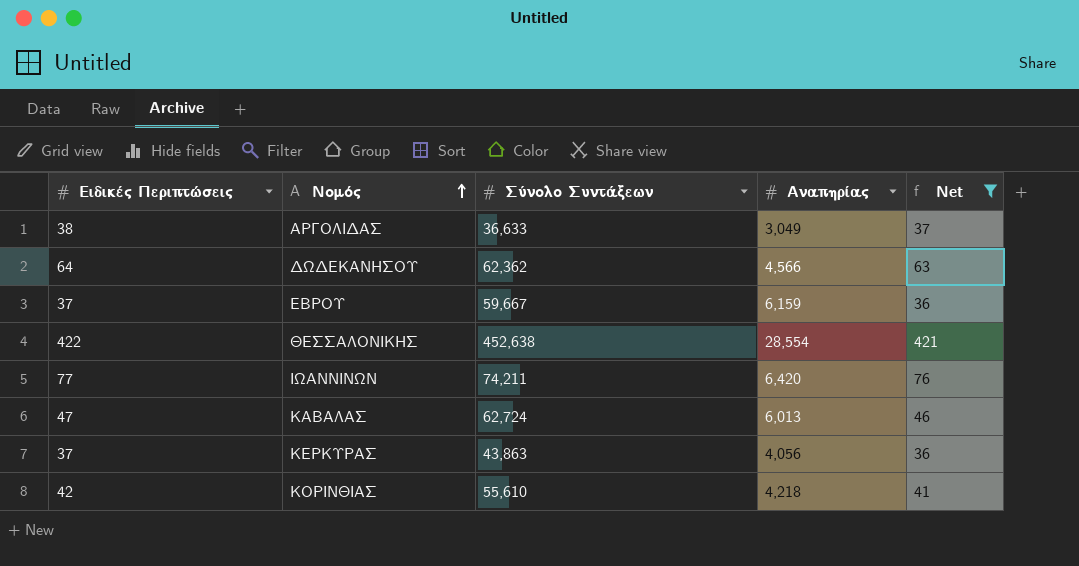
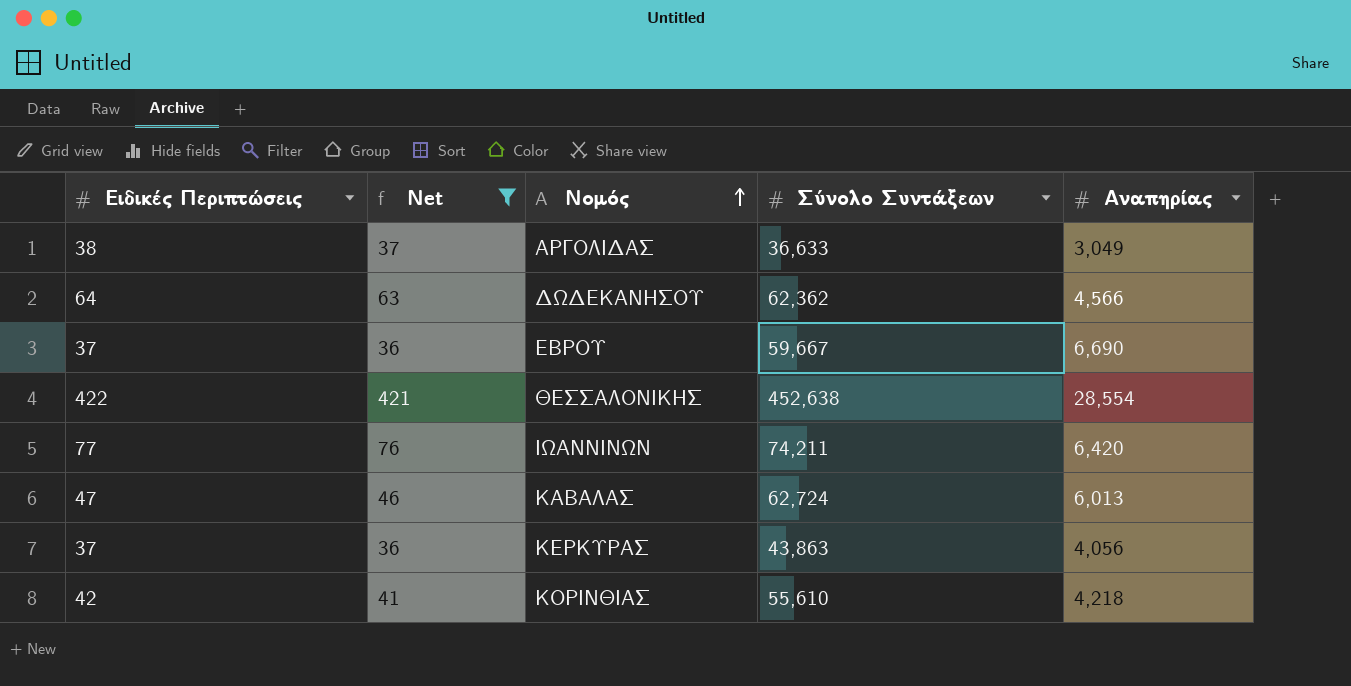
column Net | position: 5 -> 2
ΕΒΡΟΥ | Αναπηρίας: 6,159 -> 6,690

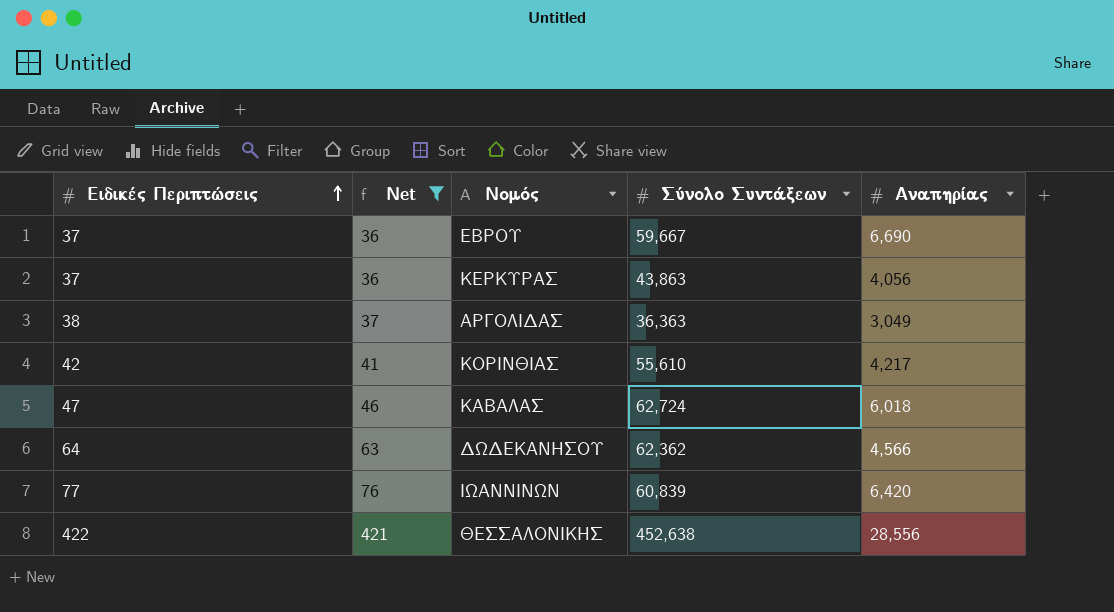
row order: Νομός ascending -> Ειδικές Περιπτώσεις ascending
ΑΡΓΟΛΙΔΑΣ | Σύνολο Συντάξεων: 36,633 -> 36,363
ΚΟΡΙΝΘΙΑΣ | Αναπηρίας: 4,218 -> 4,217
ΚΑΒΑΛΑΣ | Αναπηρίας: 6,013 -> 6,018
ΙΩΑΝΝΙΝΩΝ | Σύνολο Συντάξεων: 74,211 -> 60,839
ΘΕΣΣΑΛΟΝΙΚΗΣ | Αναπηρίας: 28,554 -> 28,556

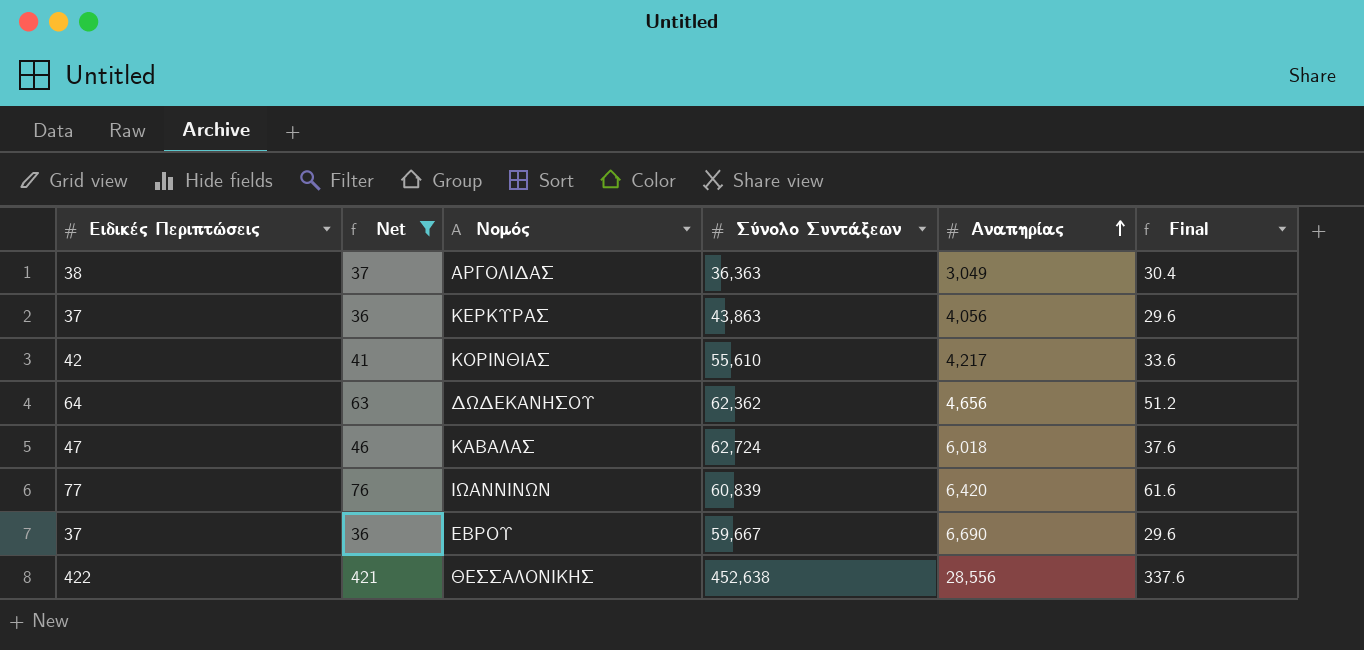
row order: Ειδικές Περιπτώσεις ascending -> Αναπηρίας ascending
column Final | formula: none -> [Ειδικές Περιπτώσεις] * 0.8
ΔΩΔΕΚΑΝΗΣΟΥ | Αναπηρίας: 4,566 -> 4,656

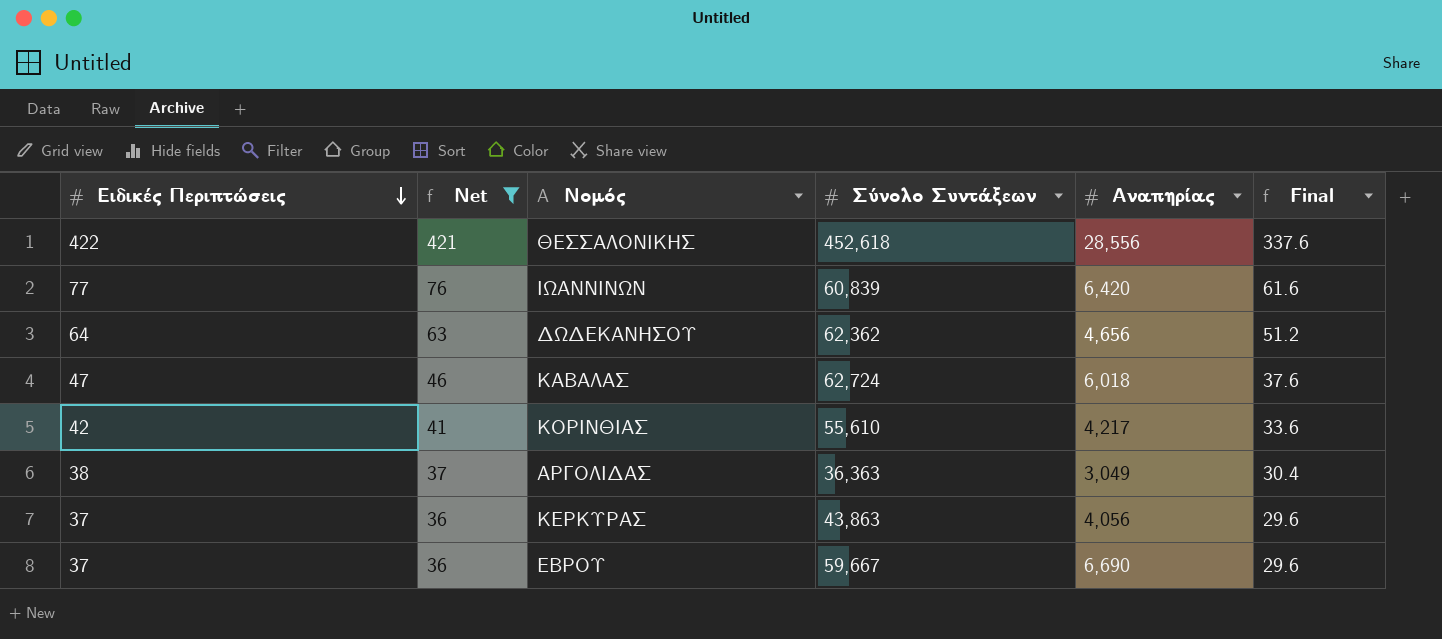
row order: Αναπηρίας ascending -> Ειδικές Περιπτώσεις descending
ΘΕΣΣΑΛΟΝΙΚΗΣ | Σύνολο Συντάξεων: 452,638 -> 452,618

